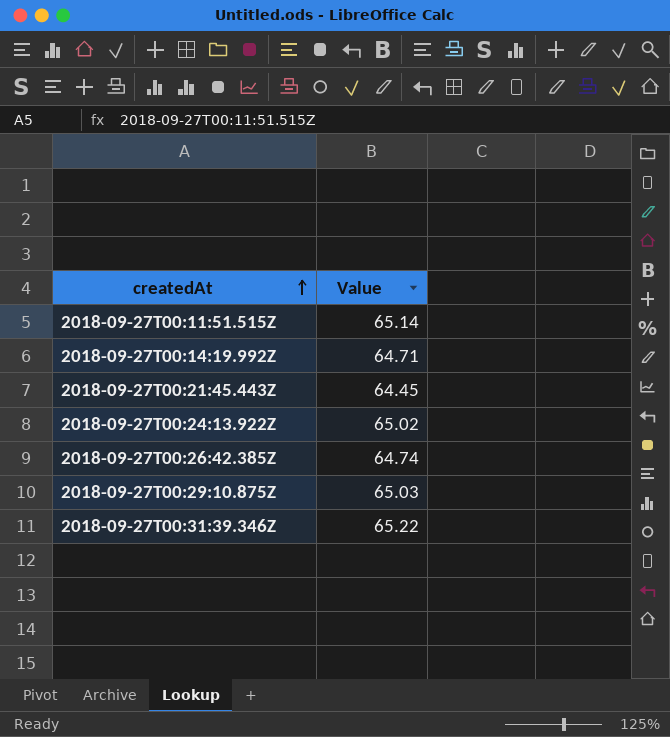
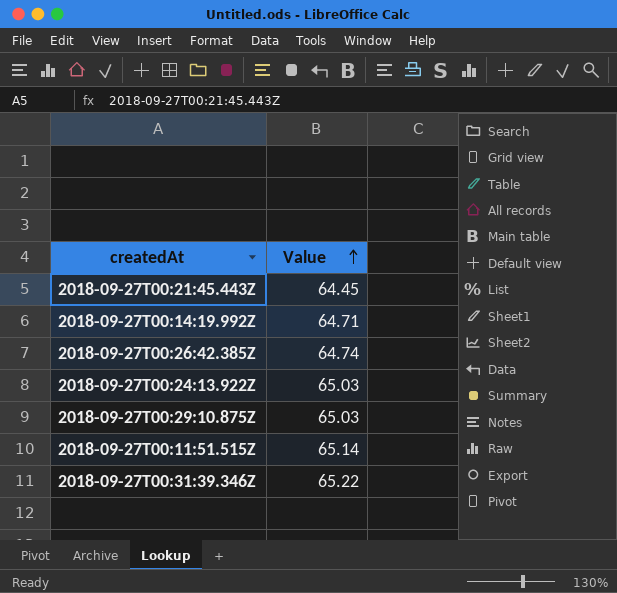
row order: createdAt ascending -> Value ascending
2018-09-27T00:24:13.922Z | Value: 65.02 -> 65.03

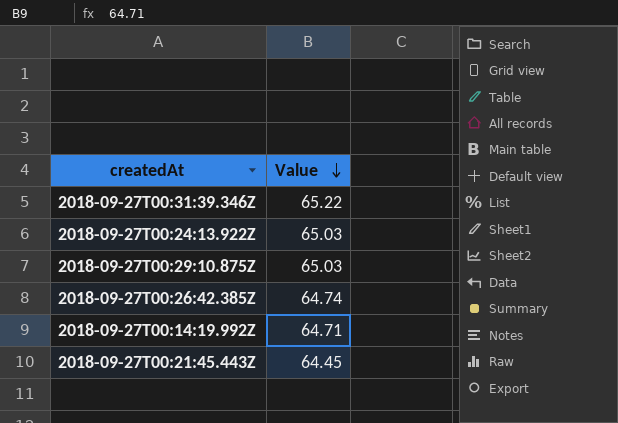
row order: Value ascending -> Value descending
row 2018-09-27T00:11:51.515Z: 65.14 -> none

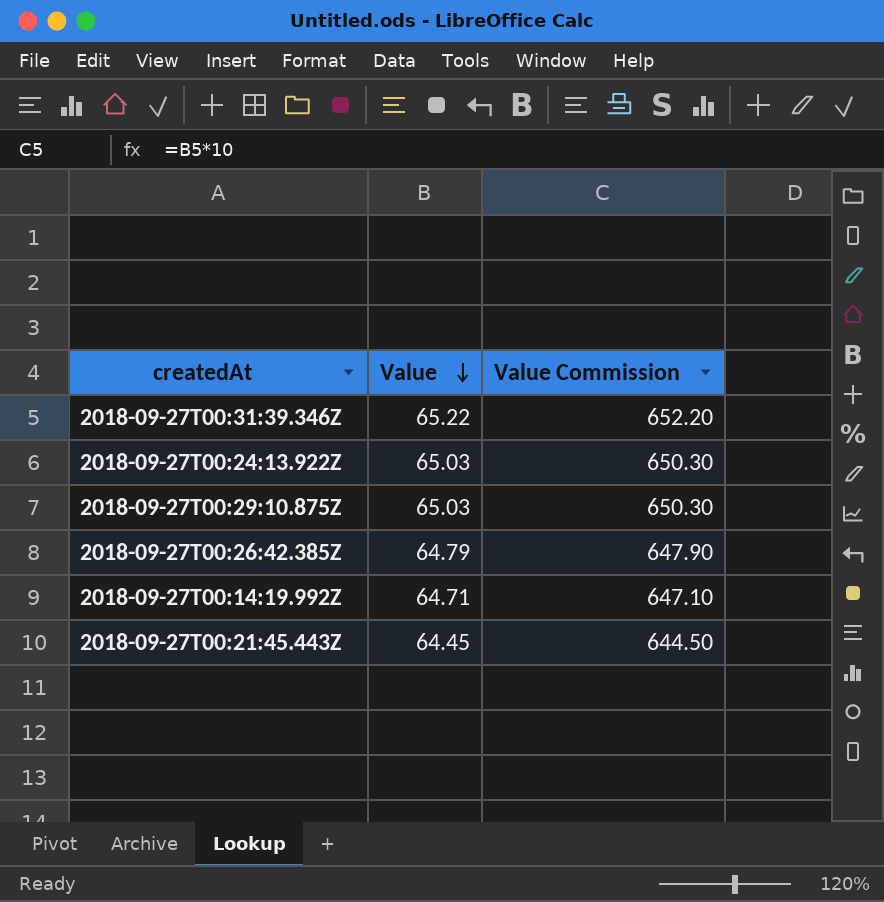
column Value Commission | formula: none -> [Value] * 10
2018-09-27T00:26:42.385Z | Value: 64.74 -> 64.79

